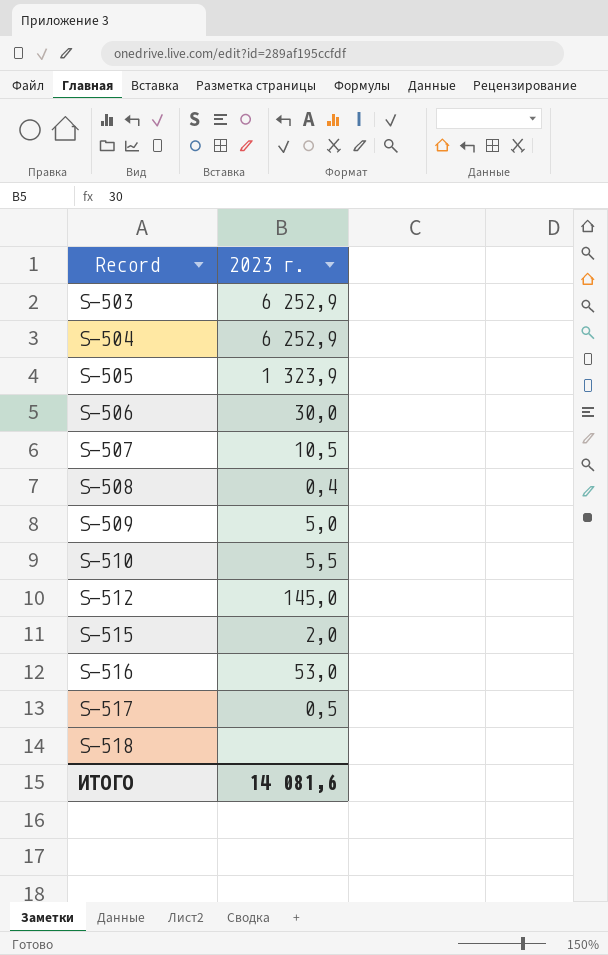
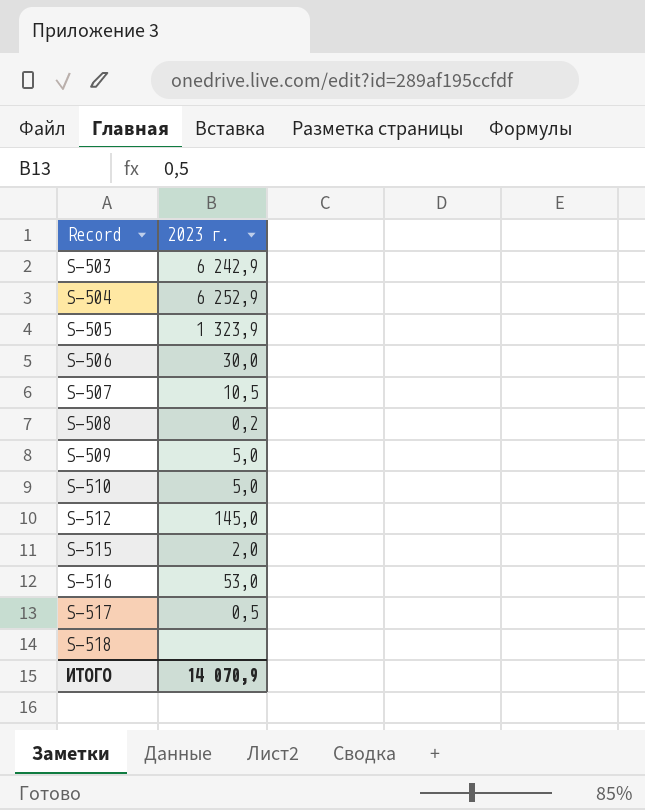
S-503 | 2023 г.: 6 252,9 -> 6 242,9
S-508 | 2023 г.: 0,4 -> 0,2
S-510 | 2023 г.: 5,5 -> 5,0
ИТОГО | 2023 г.: 14 081,6 -> 14 070,9

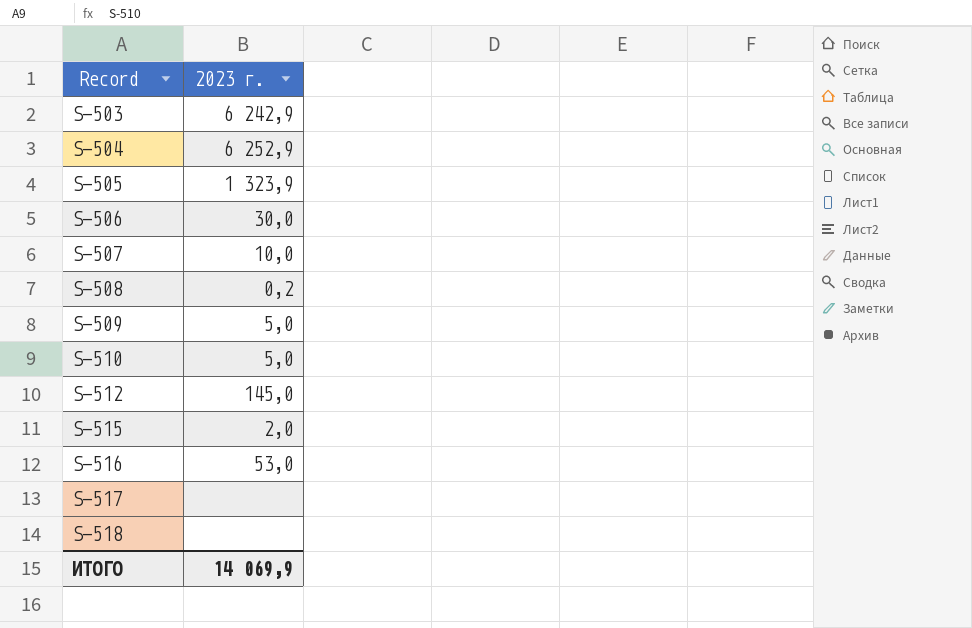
S-507 | 2023 г.: 10,5 -> 10,0
S-517 | 2023 г.: 0,5 -> none
ИТОГО | 2023 г.: 14 070,9 -> 14 069,9

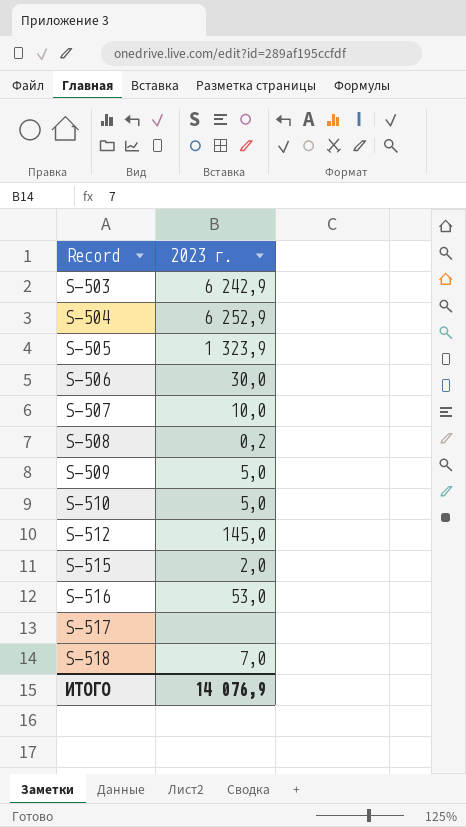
S-518 | 2023 г.: none -> 7,0
ИТОГО | 2023 г.: 14 069,9 -> 14 076,9

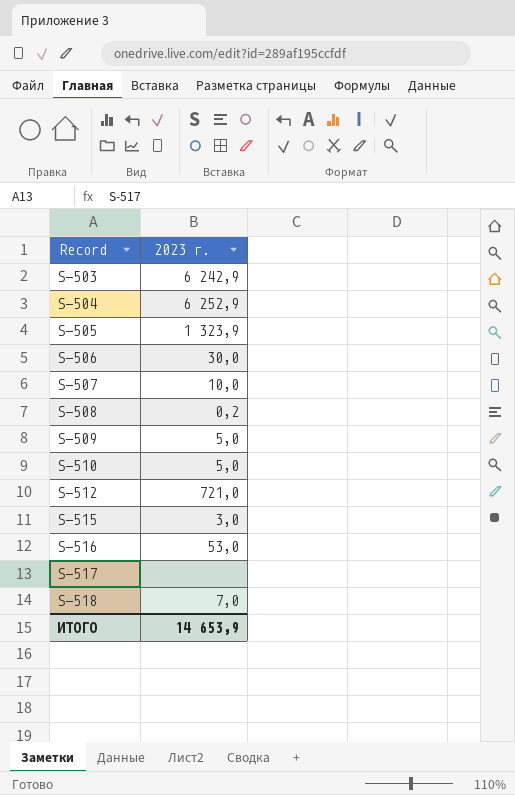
S-512 | 2023 г.: 145,0 -> 721,0
S-515 | 2023 г.: 2,0 -> 3,0
ИТОГО | 2023 г.: 14 076,9 -> 14 653,9

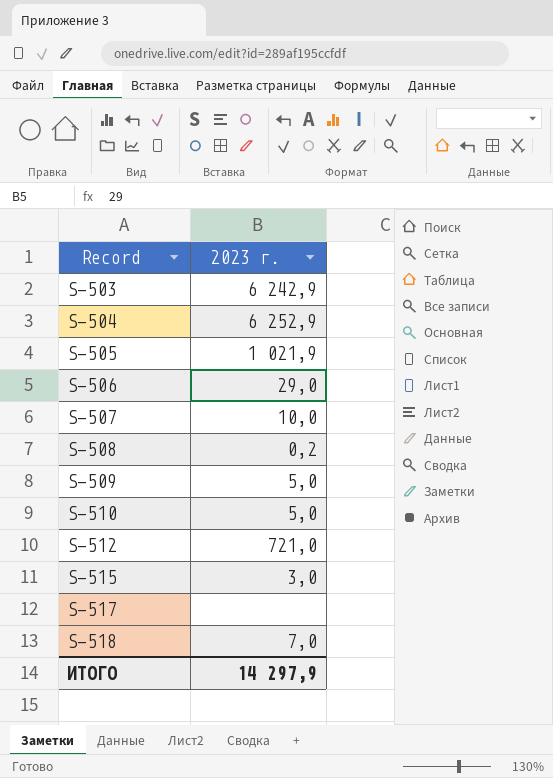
row S-516: 53,0 -> none
S-505 | 2023 г.: 1 323,9 -> 1 021,9
S-506 | 2023 г.: 30,0 -> 29,0
ИТОГО | 2023 г.: 14 653,9 -> 14 297,9

